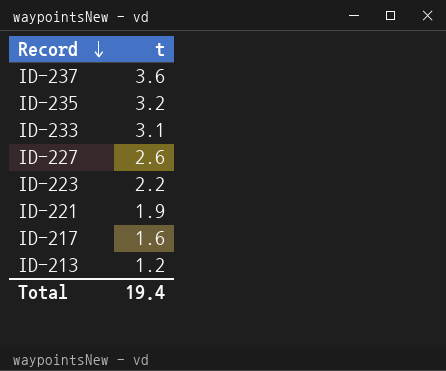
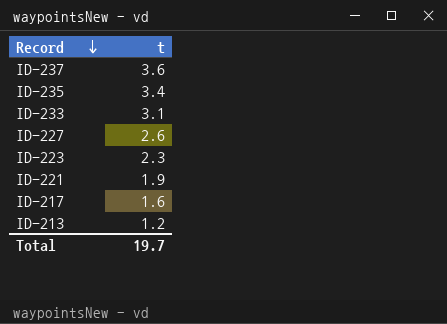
ID-235 | t: 3.2 -> 3.4
ID-223 | t: 2.2 -> 2.3
Total | t: 19.4 -> 19.7

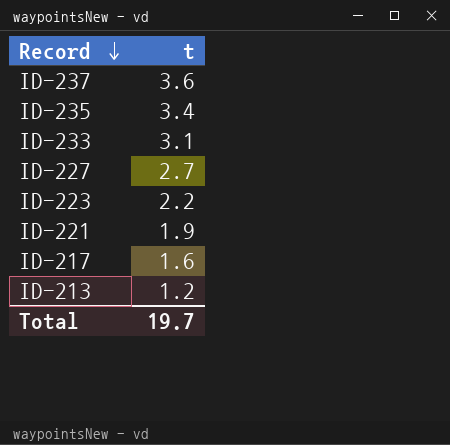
ID-227 | t: 2.6 -> 2.7
ID-223 | t: 2.3 -> 2.2

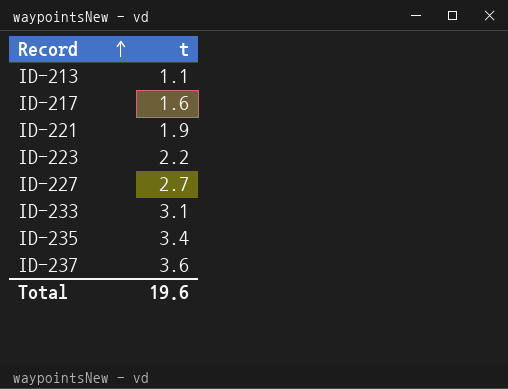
row order: Record descending -> Record ascending
ID-213 | t: 1.2 -> 1.1
Total | t: 19.7 -> 19.6

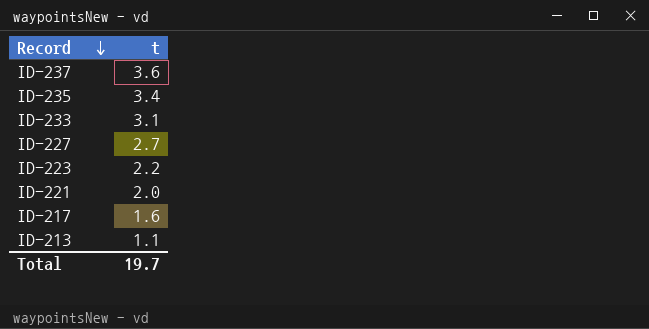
row order: Record ascending -> Record descending
ID-221 | t: 1.9 -> 2.0
Total | t: 19.6 -> 19.7

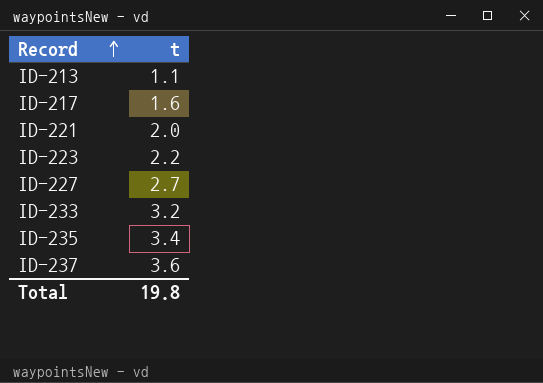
row order: Record descending -> Record ascending
ID-233 | t: 3.1 -> 3.2
Total | t: 19.7 -> 19.8

